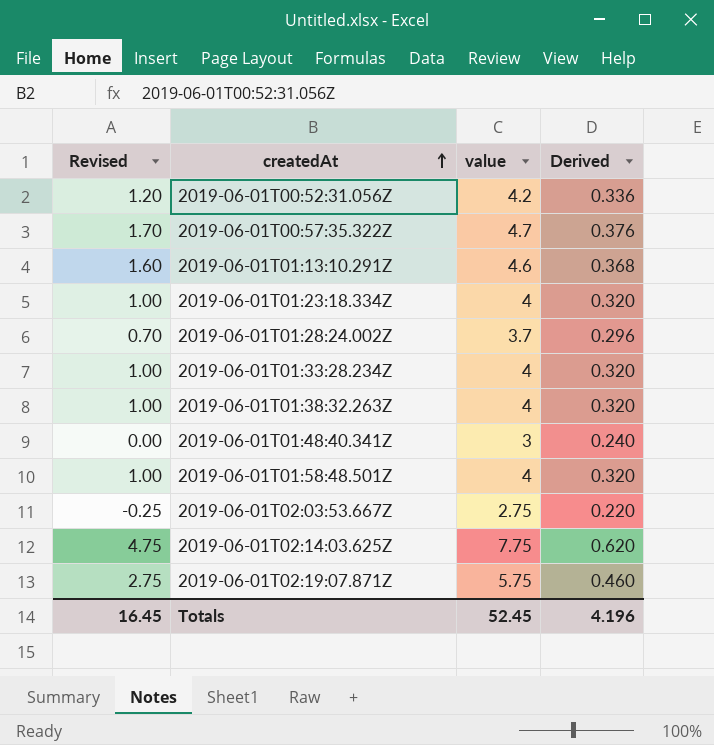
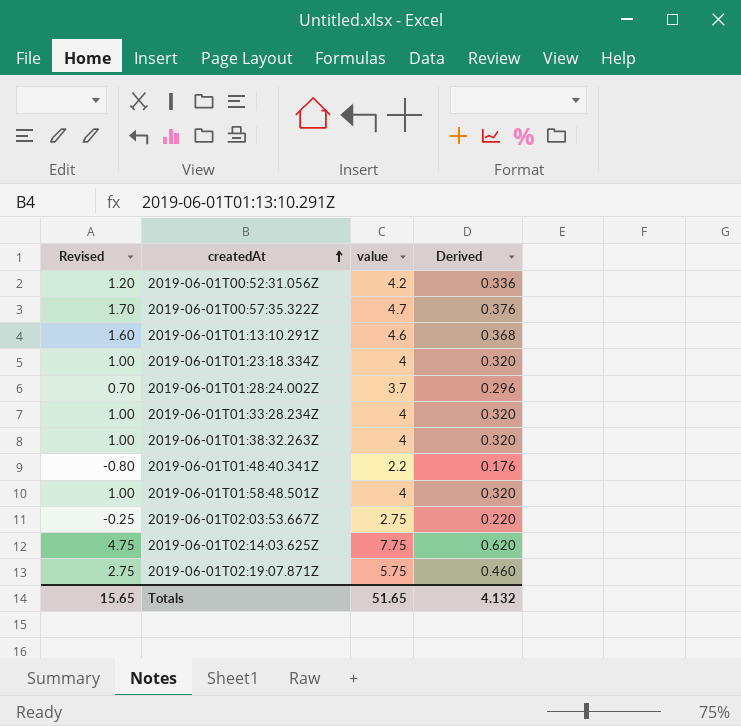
2019-06-01T01:48:40.341Z | Revised: 0.00 -> -0.80
2019-06-01T01:48:40.341Z | value: 3 -> 2.2
2019-06-01T01:48:40.341Z | Derived: 0.240 -> 0.176
Totals | Revised: 16.45 -> 15.65
Totals | value: 52.45 -> 51.65
Totals | Derived: 4.196 -> 4.132

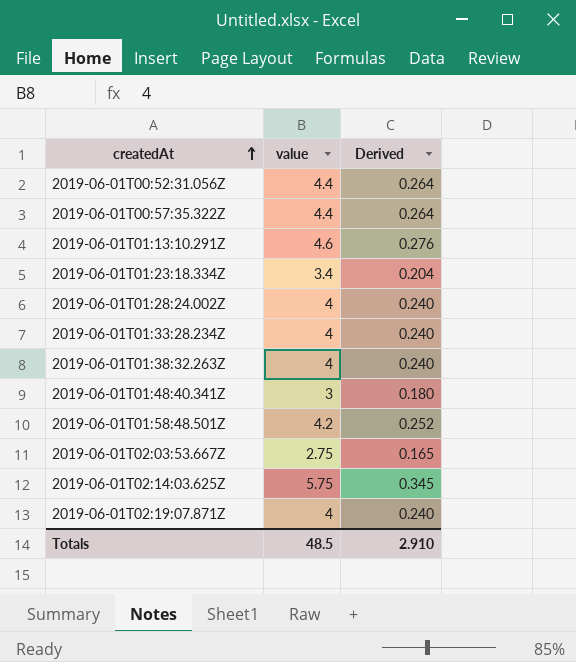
column Revised | formula: [value] - 3 -> none
column Derived | formula: [value] * 0.08 -> [value] * 0.06
2019-06-01T00:52:31.056Z | value: 4.2 -> 4.4
2019-06-01T00:57:35.322Z | value: 4.7 -> 4.4
2019-06-01T01:23:18.334Z | value: 4 -> 3.4
2019-06-01T01:28:24.002Z | value: 3.7 -> 4
2019-06-01T01:48:40.341Z | value: 2.2 -> 3
2019-06-01T01:58:48.501Z | value: 4 -> 4.2
2019-06-01T02:14:03.625Z | value: 7.75 -> 5.75
2019-06-01T02:19:07.871Z | value: 5.75 -> 4
Totals | value: 51.65 -> 48.5
Totals | Derived: 4.132 -> 2.910

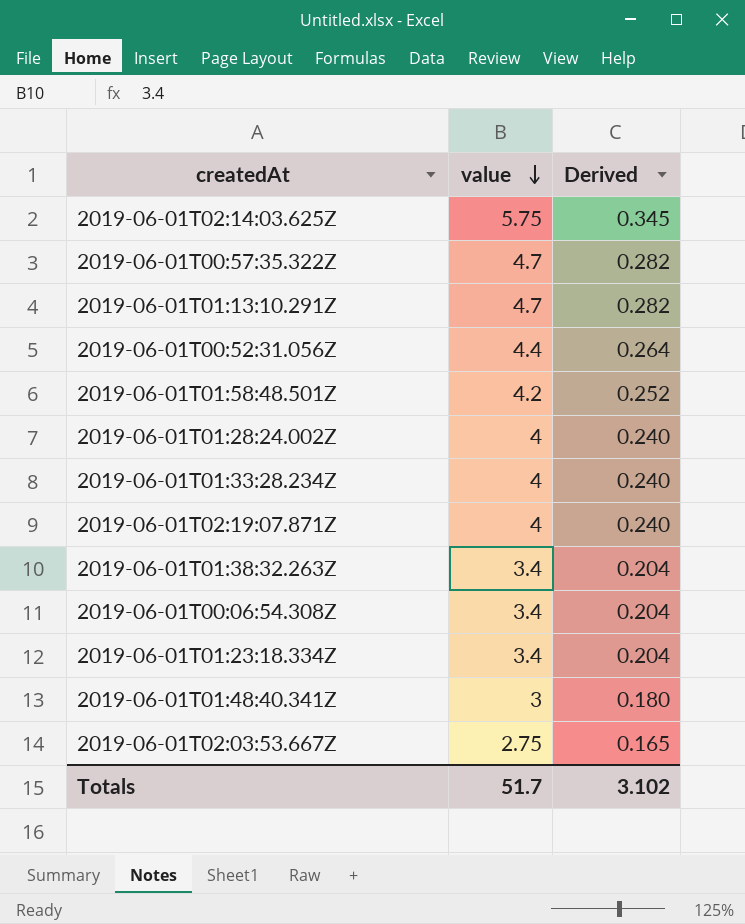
row order: createdAt ascending -> value descending
2019-06-01T00:57:35.322Z | value: 4.4 -> 4.7
2019-06-01T00:57:35.322Z | Derived: 0.264 -> 0.282
2019-06-01T01:13:10.291Z | value: 4.6 -> 4.7
2019-06-01T01:13:10.291Z | Derived: 0.276 -> 0.282
2019-06-01T01:38:32.263Z | value: 4 -> 3.4
2019-06-01T01:38:32.263Z | Derived: 0.240 -> 0.204
row 2019-06-01T00:06:54.308Z: none -> 3.4 | 0.204
Totals | value: 48.5 -> 51.7
Totals | Derived: 2.910 -> 3.102

